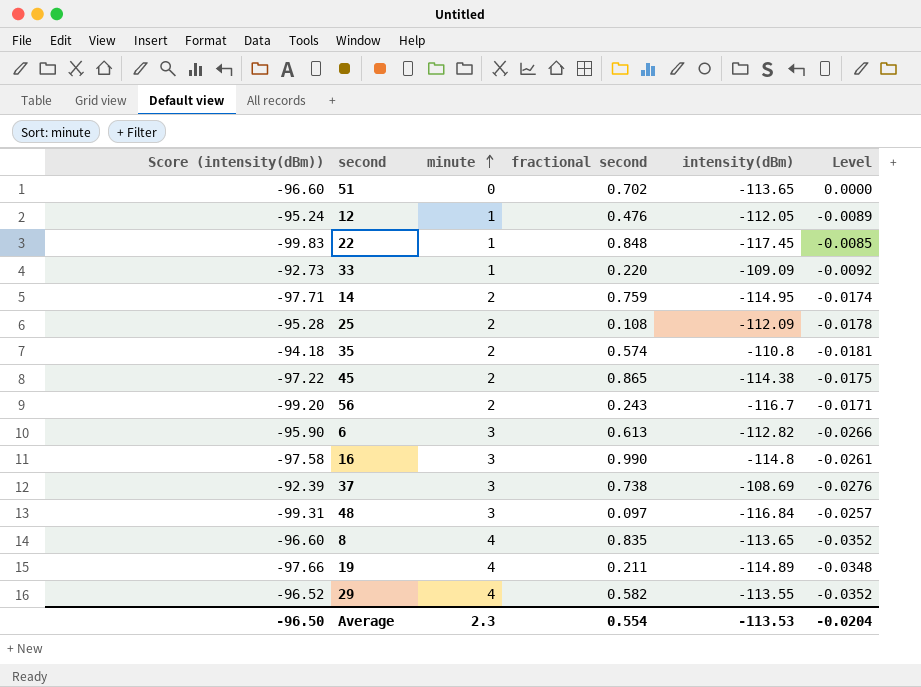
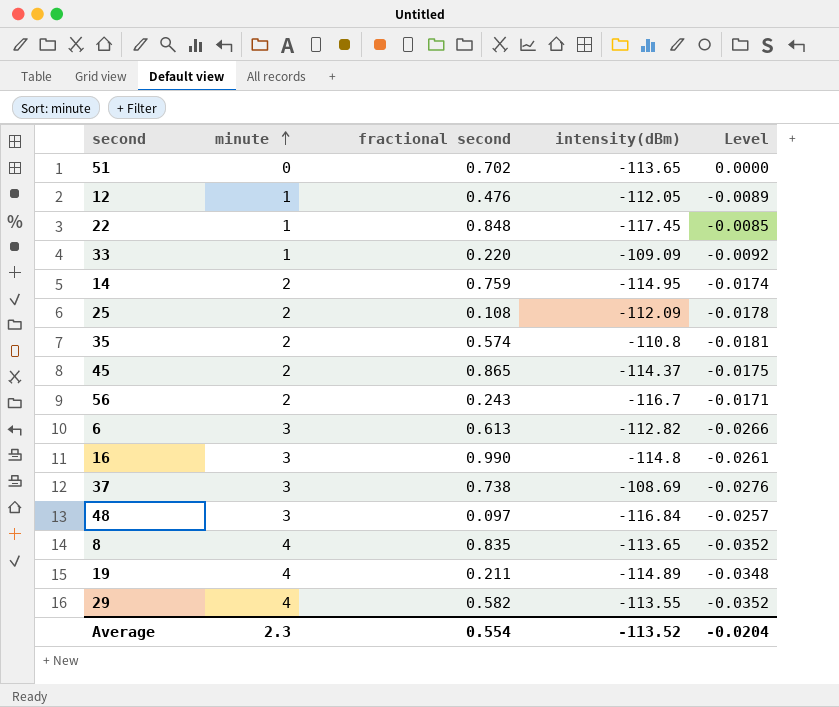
column Score (intensity(dBm)) | formula: [intensity(dBm)] * 0.85 -> none
45 | intensity(dBm): -114.38 -> -114.37
Average | intensity(dBm): -113.53 -> -113.52

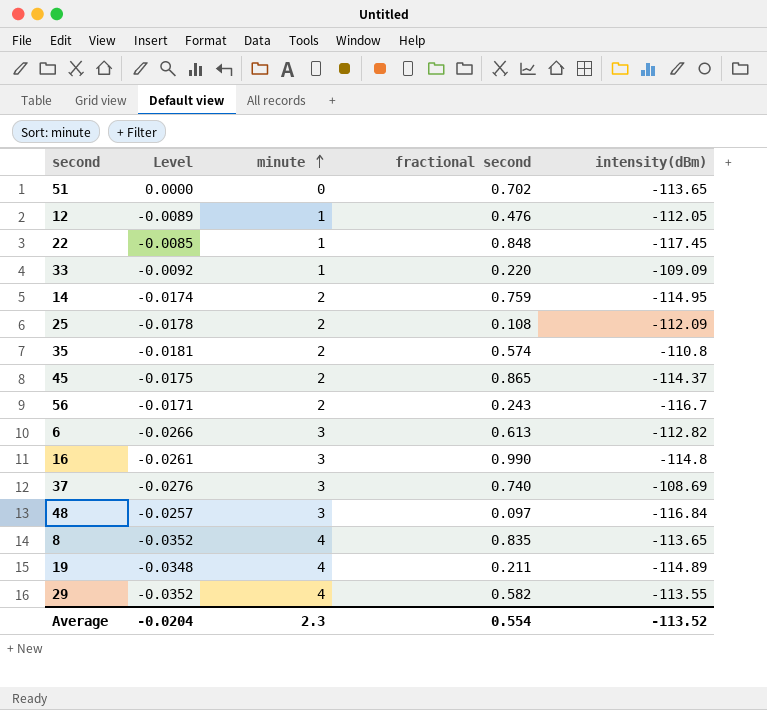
column Level | position: 5 -> 2
37 | fractional second: 0.738 -> 0.740

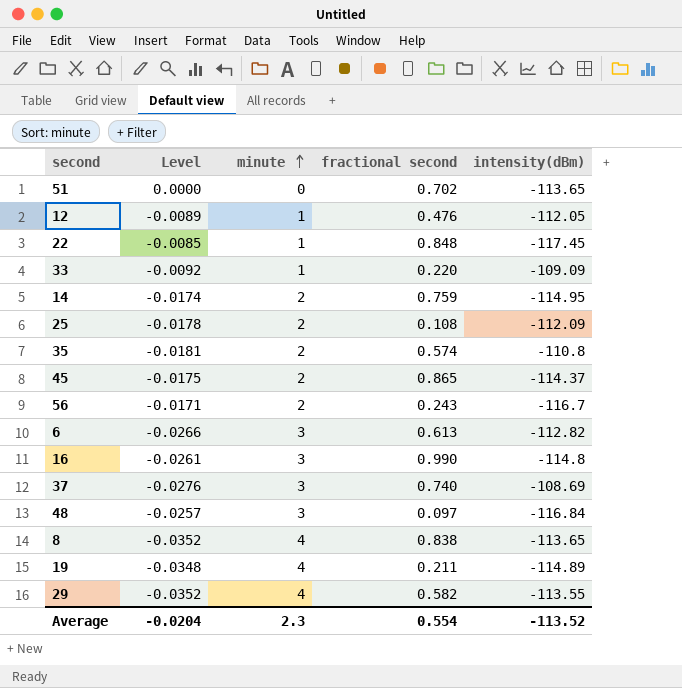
8 | fractional second: 0.835 -> 0.838

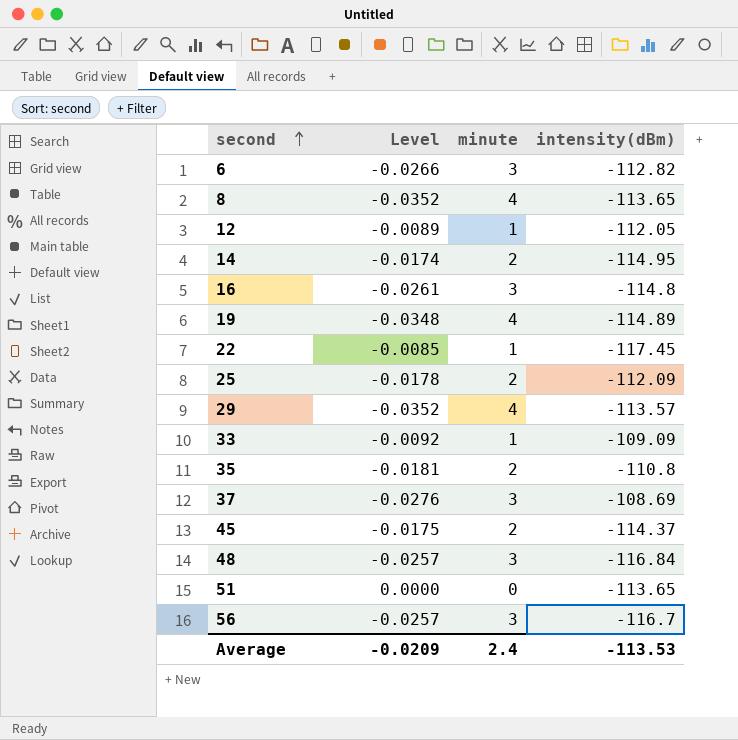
row order: minute ascending -> second ascending
column fractional second | position: 4 -> none
29 | intensity(dBm): -113.55 -> -113.57
56 | Level: -0.0171 -> -0.0257
56 | minute: 2 -> 3
Average | Level: -0.0204 -> -0.0209
Average | minute: 2.3 -> 2.4
Average | intensity(dBm): -113.52 -> -113.53

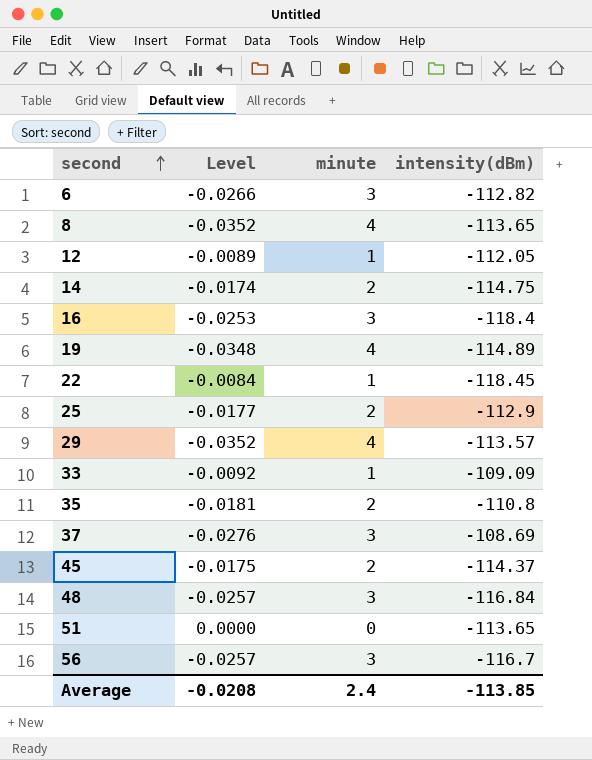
14 | intensity(dBm): -114.95 -> -114.75
16 | Level: -0.0261 -> -0.0253
16 | intensity(dBm): -114.8 -> -118.4
22 | Level: -0.0085 -> -0.0084
22 | intensity(dBm): -117.45 -> -118.45
25 | Level: -0.0178 -> -0.0177
25 | intensity(dBm): -112.09 -> -112.9
Average | Level: -0.0209 -> -0.0208
Average | intensity(dBm): -113.53 -> -113.85

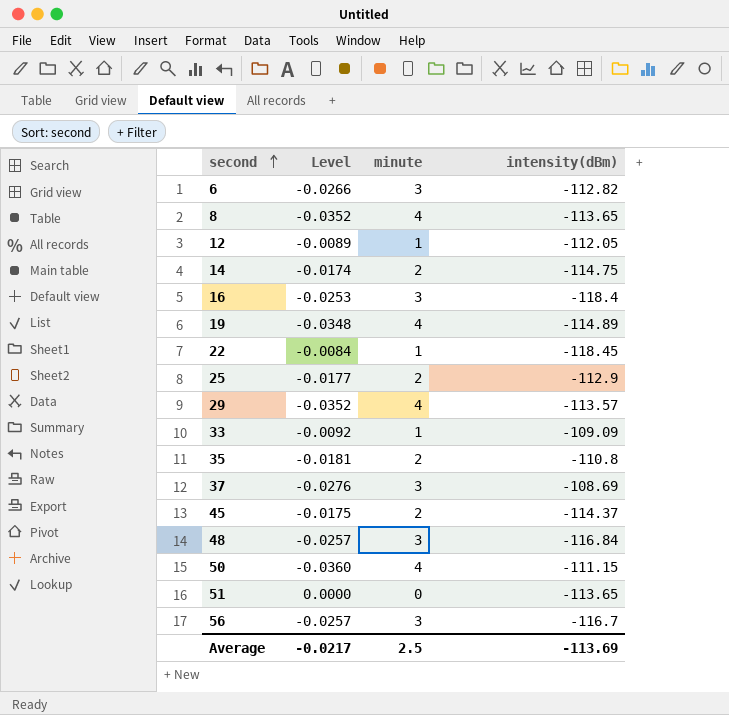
row 50: none -> -0.0360 | 4 | -111.15
Average | Level: -0.0208 -> -0.0217
Average | minute: 2.4 -> 2.5
Average | intensity(dBm): -113.85 -> -113.69

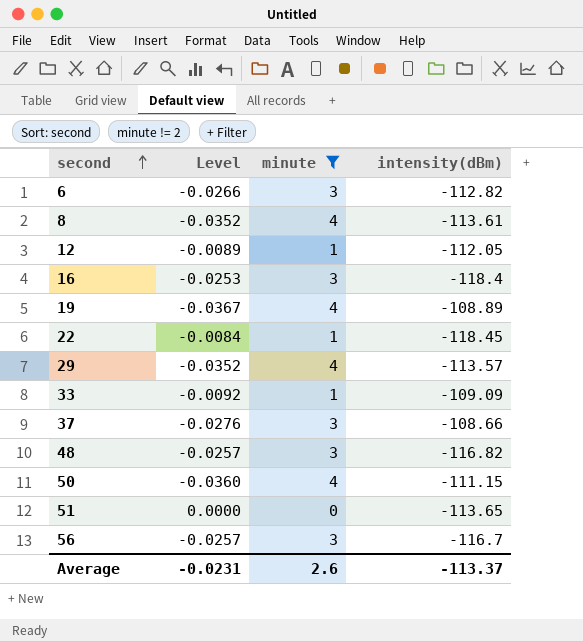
filter: none -> minute != 2
8 | intensity(dBm): -113.65 -> -113.61
19 | Level: -0.0348 -> -0.0367
19 | intensity(dBm): -114.89 -> -108.89
37 | intensity(dBm): -108.69 -> -108.66
48 | intensity(dBm): -116.84 -> -116.82
Average | Level: -0.0217 -> -0.0231
Average | minute: 2.5 -> 2.6
Average | intensity(dBm): -113.69 -> -113.37

